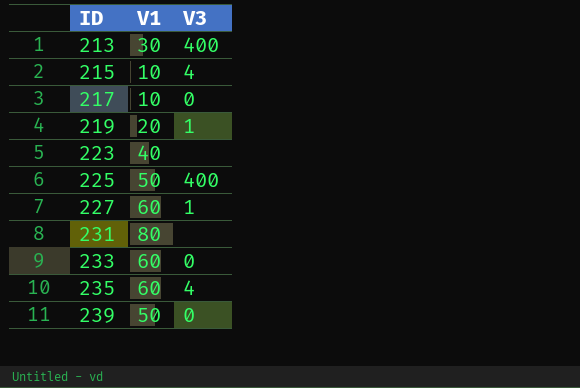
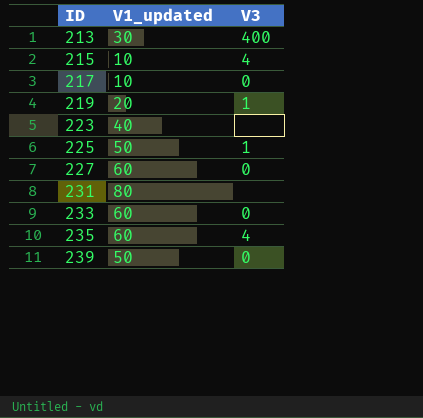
column name: V1 -> V1_updated
225 | V3: 400 -> 1
227 | V3: 1 -> 0

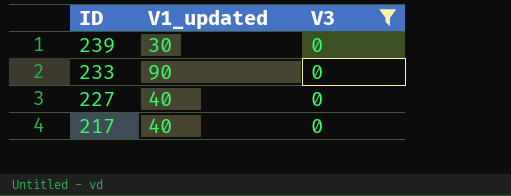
filter: none -> V3 = 0
row order: ID ascending -> ID descending
239 | V1_updated: 50 -> 30
233 | V1_updated: 60 -> 90
227 | V1_updated: 60 -> 40
217 | V1_updated: 10 -> 40

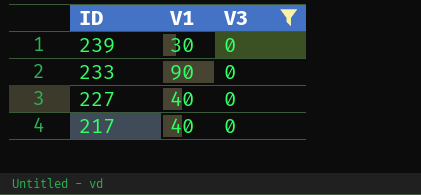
column name: V1_updated -> V1

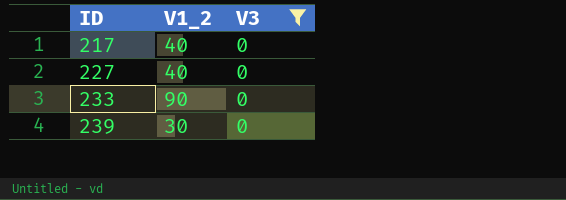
row order: ID descending -> ID ascending
column name: V1 -> V1_2

